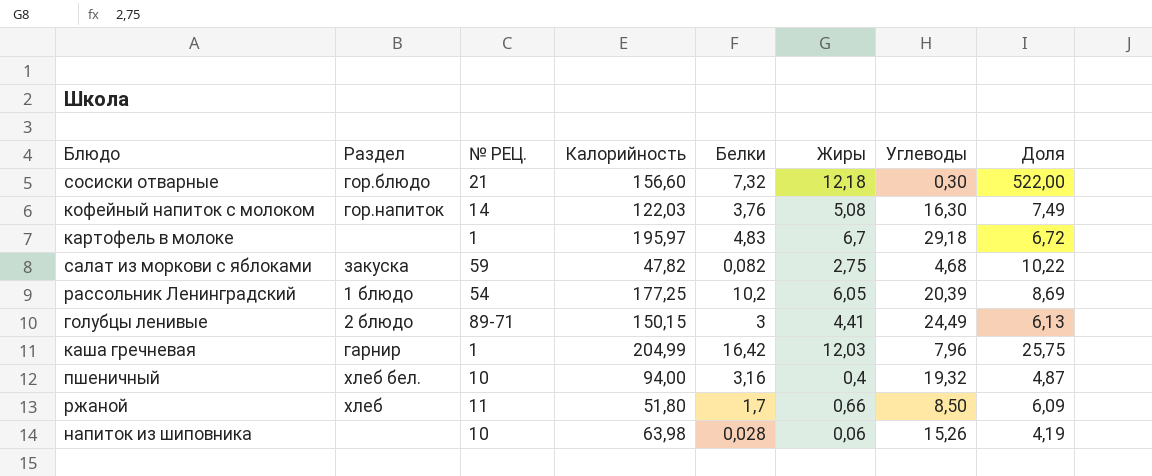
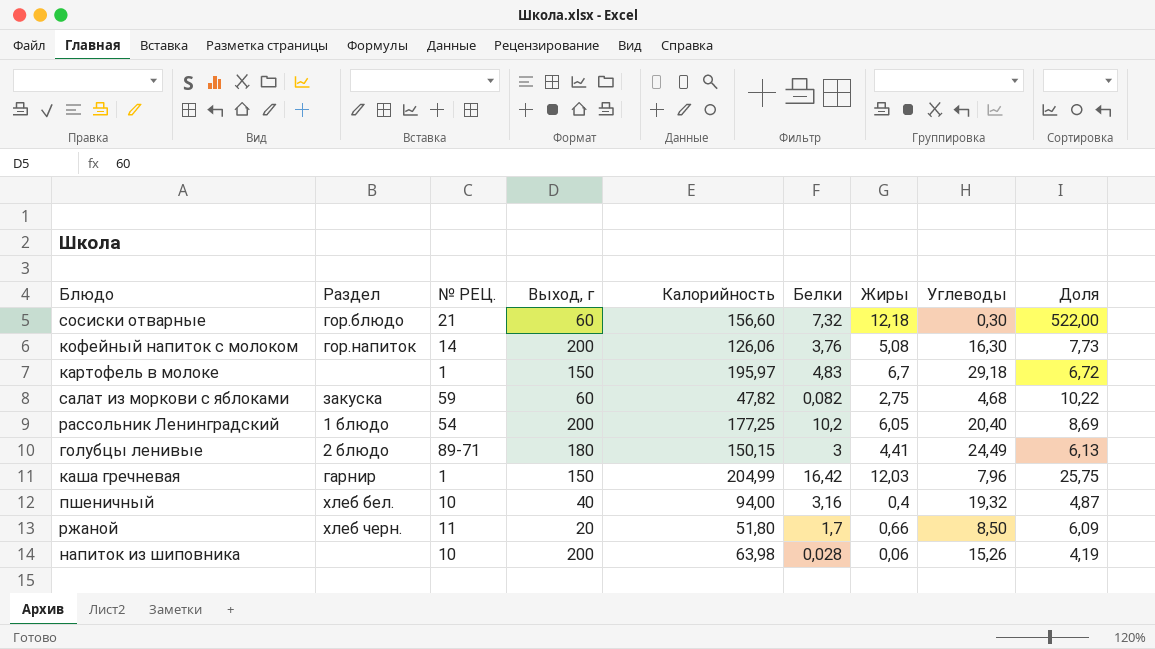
column Выход, г | position: none -> 4
кофейный напиток с молоком | Калорийность: 122,03 -> 126,06
кофейный напиток с молоком | Доля: 7,49 -> 7,73
рассольник Ленинградский | Углеводы: 20,39 -> 20,40
ржаной | Раздел: хлеб -> хлеб черн.

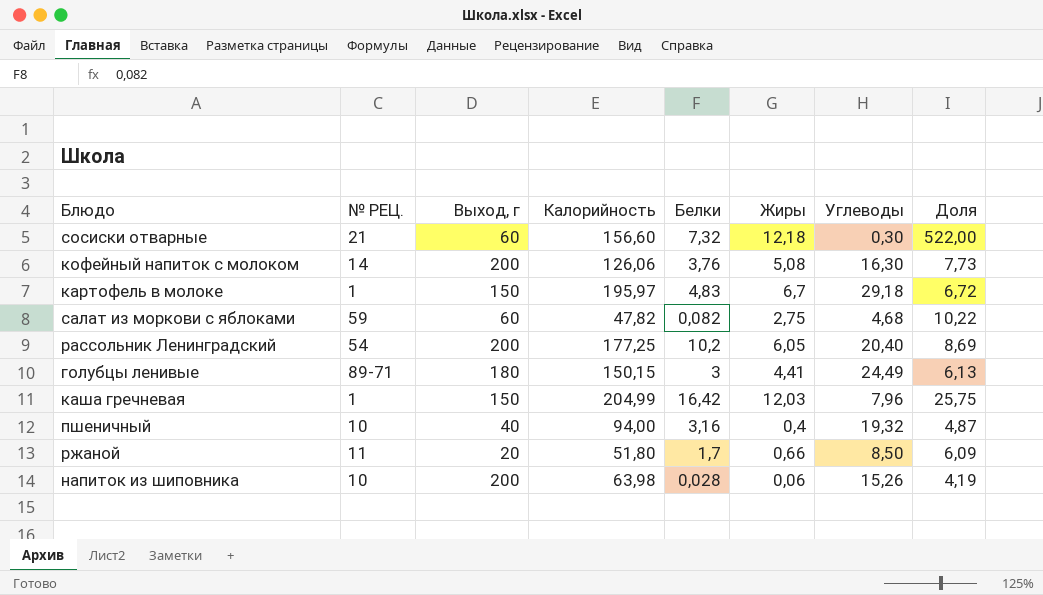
column Раздел | position: 2 -> none

